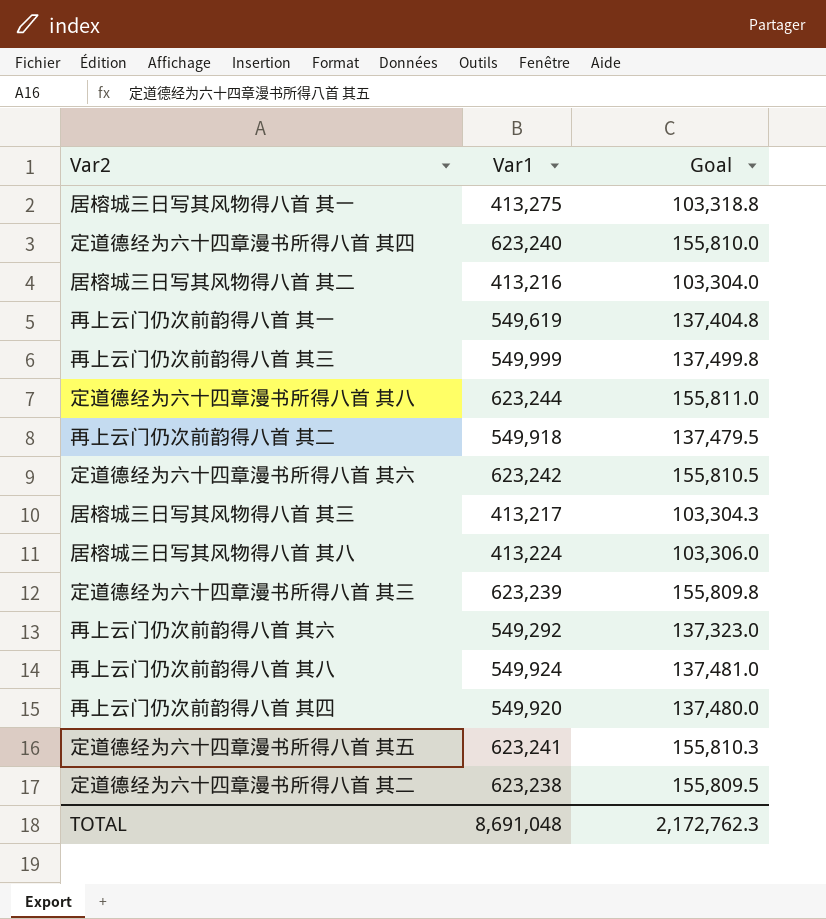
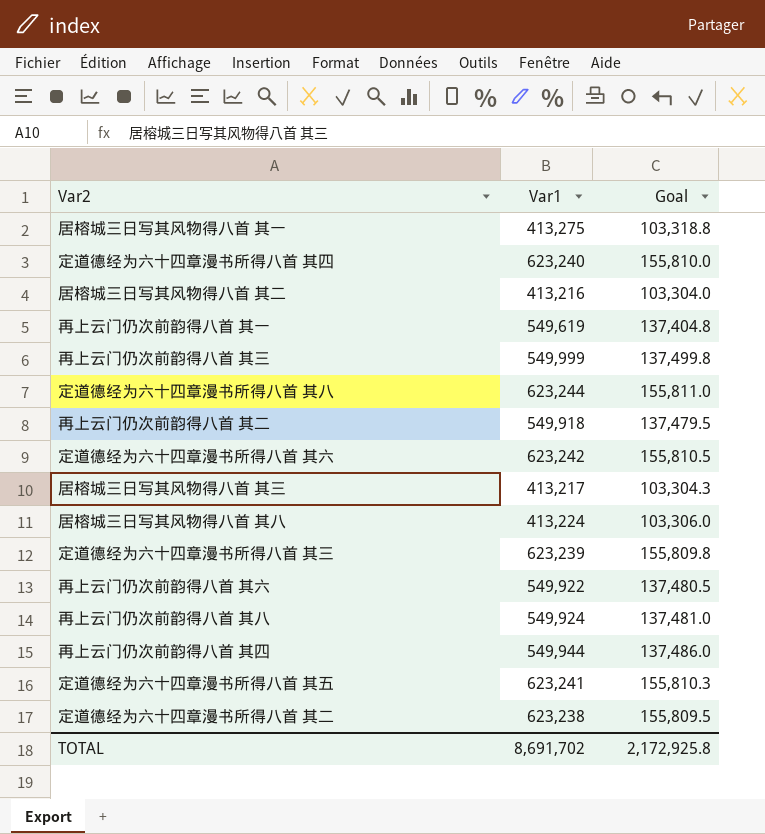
再上云门仍次前韵得八首 其六 | Var1: 549,292 -> 549,922
再上云门仍次前韵得八首 其六 | Goal: 137,323.0 -> 137,480.5
再上云门仍次前韵得八首 其四 | Var1: 549,920 -> 549,944
再上云门仍次前韵得八首 其四 | Goal: 137,480.0 -> 137,486.0
TOTAL | Var1: 8,691,048 -> 8,691,702
TOTAL | Goal: 2,172,762.3 -> 2,172,925.8

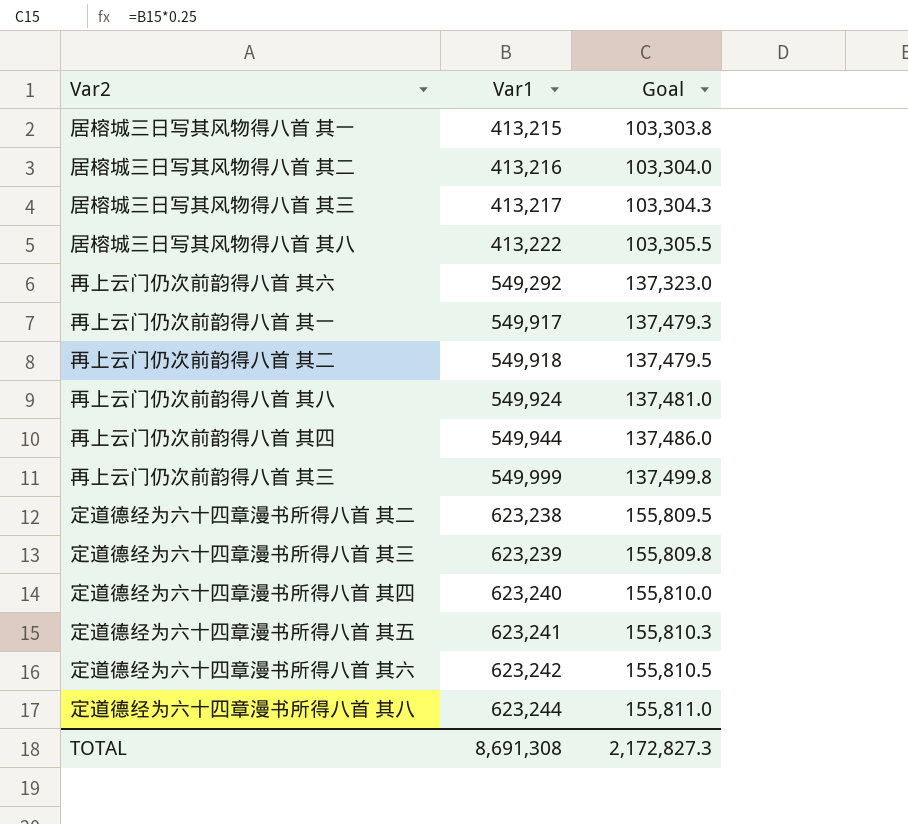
row order: none -> Var1 ascending
居榕城三日写其风物得八首 其一 | Var1: 413,275 -> 413,215
居榕城三日写其风物得八首 其一 | Goal: 103,318.8 -> 103,303.8
居榕城三日写其风物得八首 其八 | Var1: 413,224 -> 413,222
居榕城三日写其风物得八首 其八 | Goal: 103,306.0 -> 103,305.5
再上云门仍次前韵得八首 其六 | Var1: 549,922 -> 549,292
再上云门仍次前韵得八首 其六 | Goal: 137,480.5 -> 137,323.0
再上云门仍次前韵得八首 其一 | Var1: 549,619 -> 549,917
再上云门仍次前韵得八首 其一 | Goal: 137,404.8 -> 137,479.3
TOTAL | Var1: 8,691,702 -> 8,691,308
TOTAL | Goal: 2,172,925.8 -> 2,172,827.3

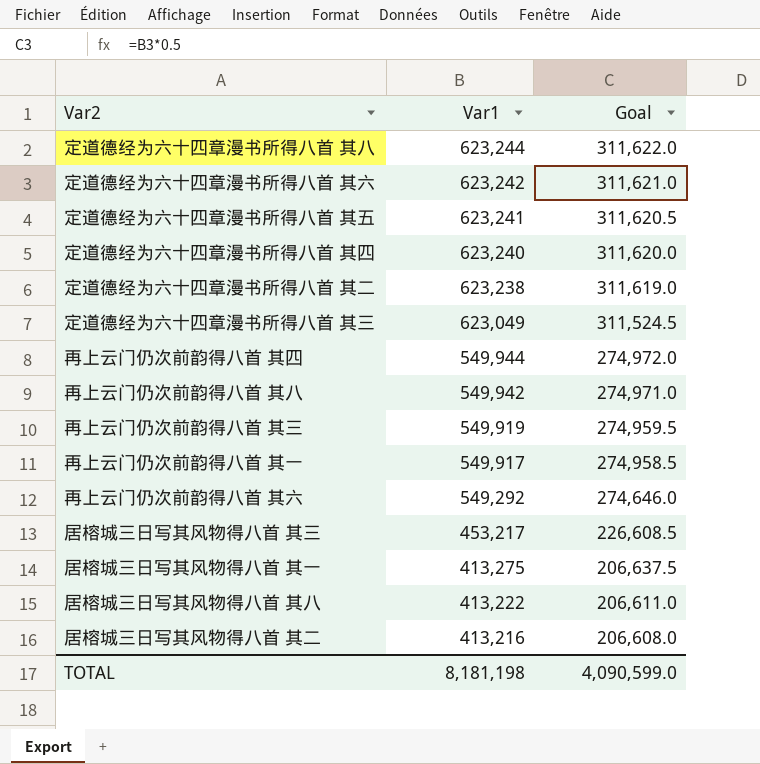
row order: Var1 ascending -> Var1 descending
column Goal | formula: [Var1] * 0.25 -> [Var1] * 0.5
row 再上云门仍次前韵得八首 其二: 549,918 | 137,479.5 -> none
定道德经为六十四章漫书所得八首 其三 | Var1: 623,239 -> 623,049
再上云门仍次前韵得八首 其八 | Var1: 549,924 -> 549,942
再上云门仍次前韵得八首 其三 | Var1: 549,999 -> 549,919
居榕城三日写其风物得八首 其三 | Var1: 413,217 -> 453,217
居榕城三日写其风物得八首 其一 | Var1: 413,215 -> 413,275
TOTAL | Var1: 8,691,308 -> 8,181,198
TOTAL | Goal: 2,172,827.3 -> 4,090,599.0

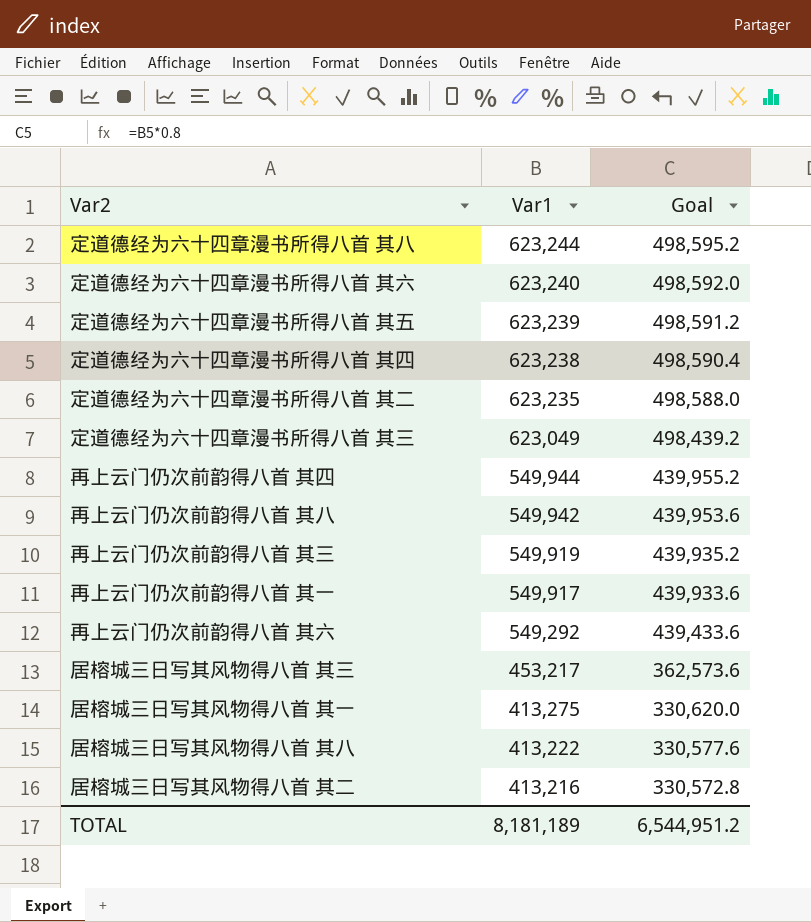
column Goal | formula: [Var1] * 0.5 -> [Var1] * 0.8
定道德经为六十四章漫书所得八首 其六 | Var1: 623,242 -> 623,240
定道德经为六十四章漫书所得八首 其五 | Var1: 623,241 -> 623,239
定道德经为六十四章漫书所得八首 其四 | Var1: 623,240 -> 623,238
定道德经为六十四章漫书所得八首 其二 | Var1: 623,238 -> 623,235
TOTAL | Var1: 8,181,198 -> 8,181,189
TOTAL | Goal: 4,090,599.0 -> 6,544,951.2

